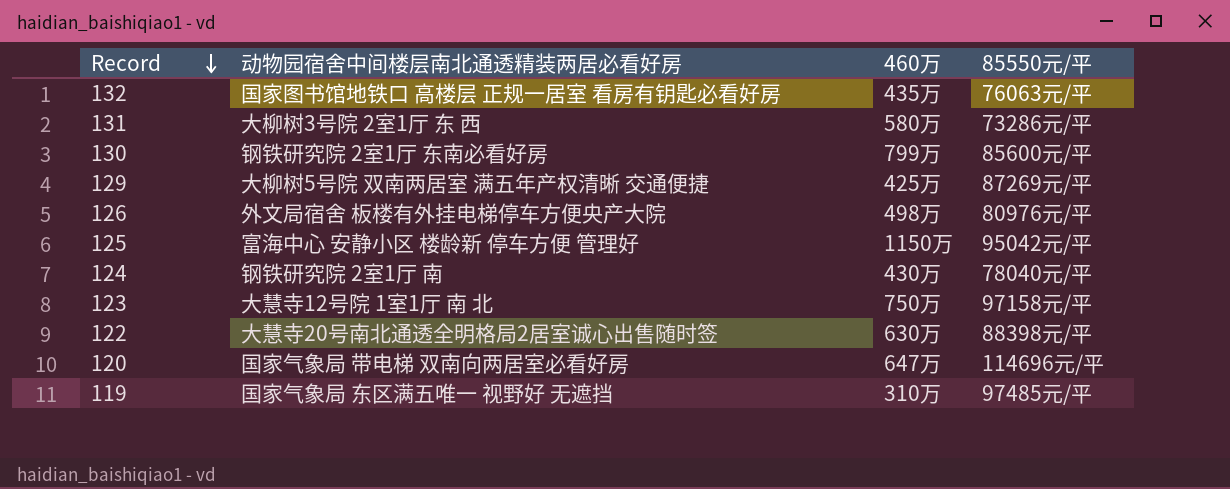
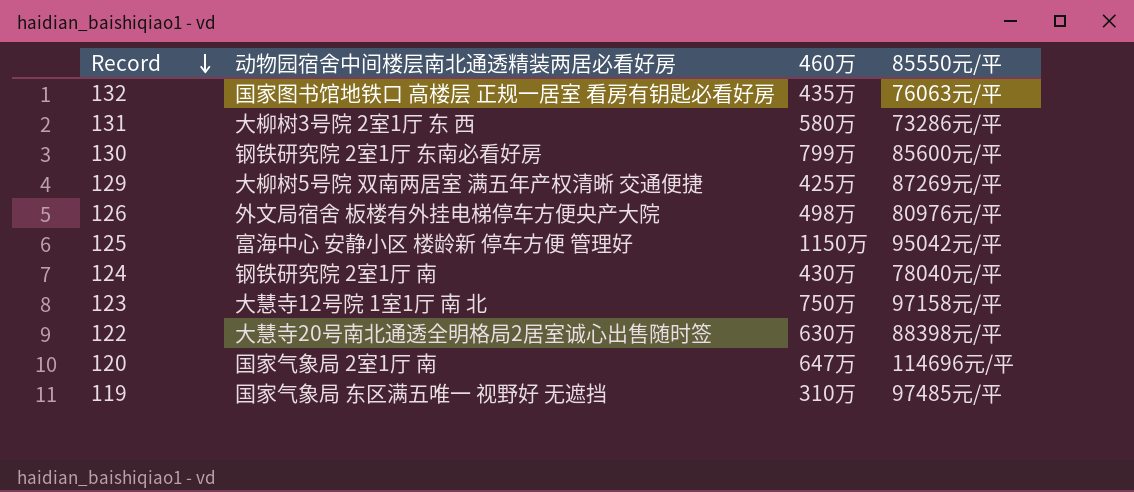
120 | 动物园宿舍中间楼层南北通透精装两居必看好房: 国家气象局 带电梯 双南向两居室必看好房 -> 国家气象局 2室1厅 南

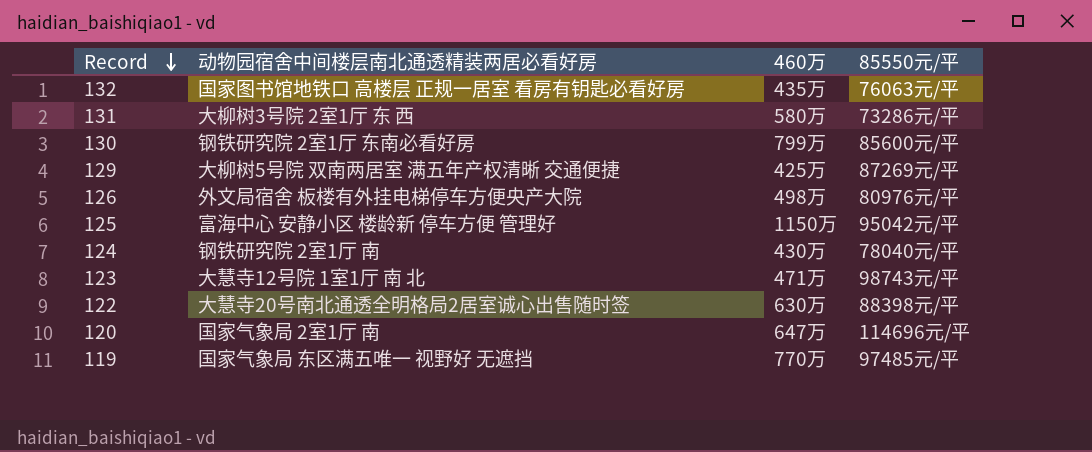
123 | 460万: 750万 -> 471万
123 | 85550元/平: 97158元/平 -> 98743元/平
119 | 460万: 310万 -> 770万

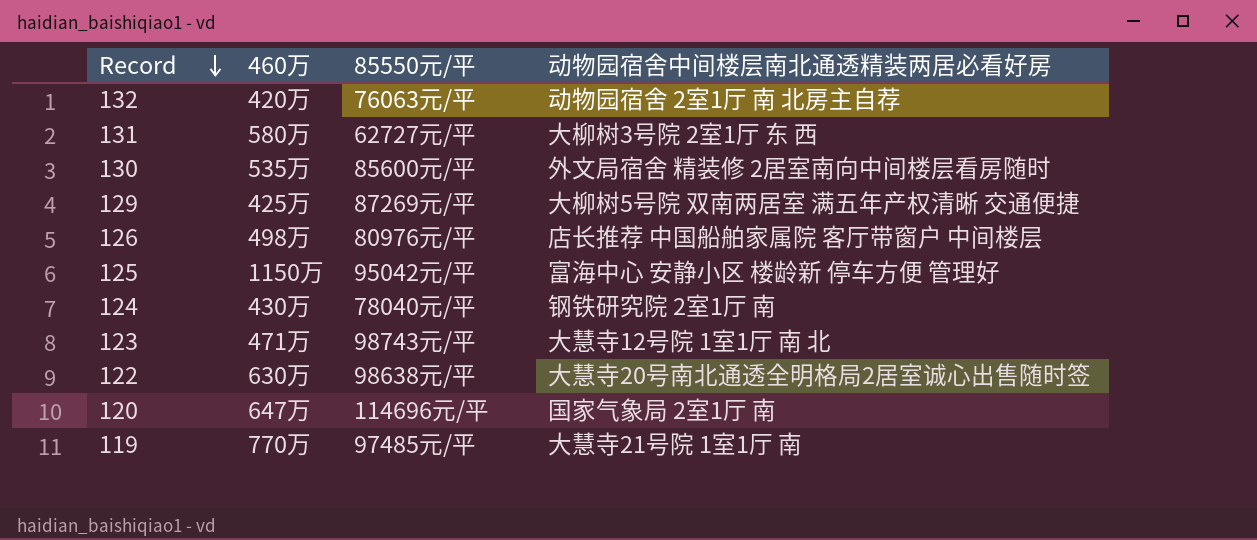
column 动物园宿舍中间楼层南北通透精装两居必看好房 | position: 2 -> 4
132 | 460万: 435万 -> 420万
132 | 动物园宿舍中间楼层南北通透精装两居必看好房: 国家图书馆地铁口 高楼层 正规一居室 看房有钥匙必看好房 -> 动物园宿舍 2室1厅 南 北房主自荐
131 | 85550元/平: 73286元/平 -> 62727元/平
130 | 460万: 799万 -> 535万
130 | 动物园宿舍中间楼层南北通透精装两居必看好房: 钢铁研究院 2室1厅 东南必看好房 -> 外文局宿舍 精装修 2居室南向中间楼层看房随时
126 | 动物园宿舍中间楼层南北通透精装两居必看好房: 外文局宿舍 板楼有外挂电梯停车方便央产大院 -> 店长推荐 中国船舶家属院 客厅带窗户 中间楼层
122 | 85550元/平: 88398元/平 -> 98638元/平
119 | 动物园宿舍中间楼层南北通透精装两居必看好房: 国家气象局 东区满五唯一 视野好 无遮挡 -> 大慧寺21号院 1室1厅 南

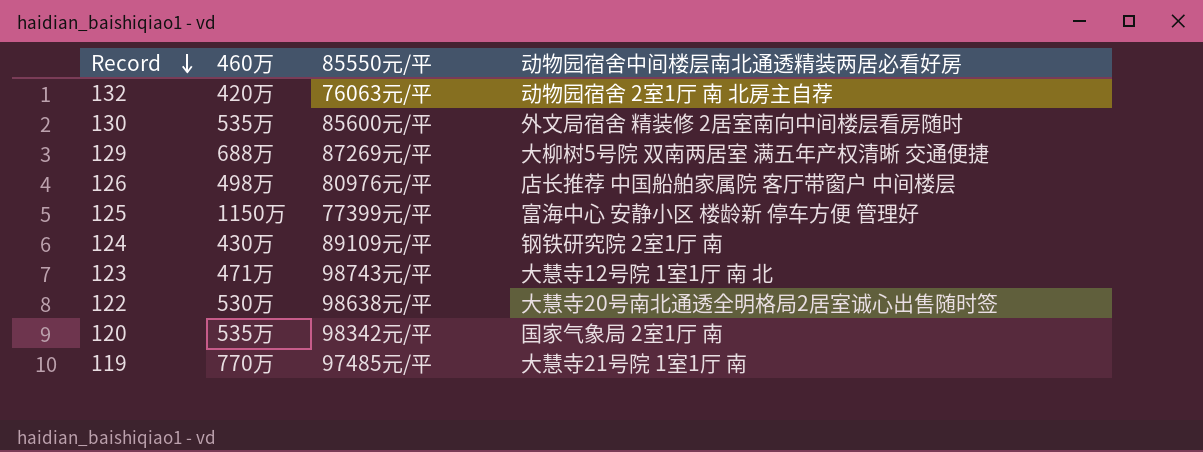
row 131: 580万 | 62727元/平 | 大柳树3号院 2室1厅 东 西 -> none
129 | 460万: 425万 -> 688万
125 | 85550元/平: 95042元/平 -> 77399元/平
124 | 85550元/平: 78040元/平 -> 89109元/平
122 | 460万: 630万 -> 530万
120 | 460万: 647万 -> 535万
120 | 85550元/平: 114696元/平 -> 98342元/平

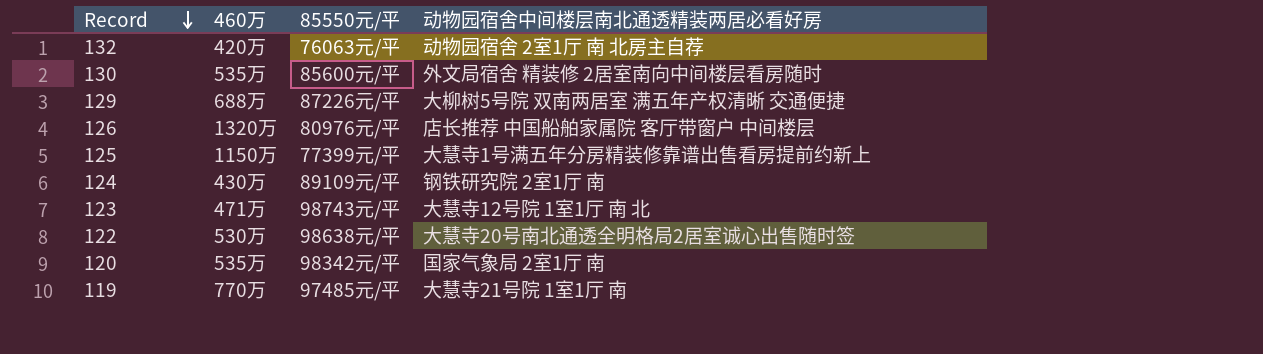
129 | 85550元/平: 87269元/平 -> 87226元/平
126 | 460万: 498万 -> 1320万
125 | 动物园宿舍中间楼层南北通透精装两居必看好房: 富海中心 安静小区 楼龄新 停车方便 管理好 -> 大慧寺1号满五年分房精装修靠谱出售看房提前约新上

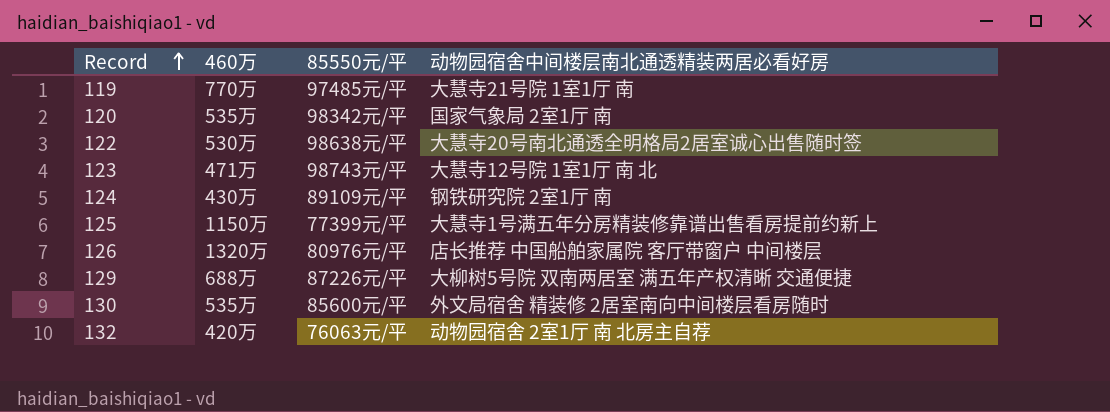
row order: Record descending -> Record ascending

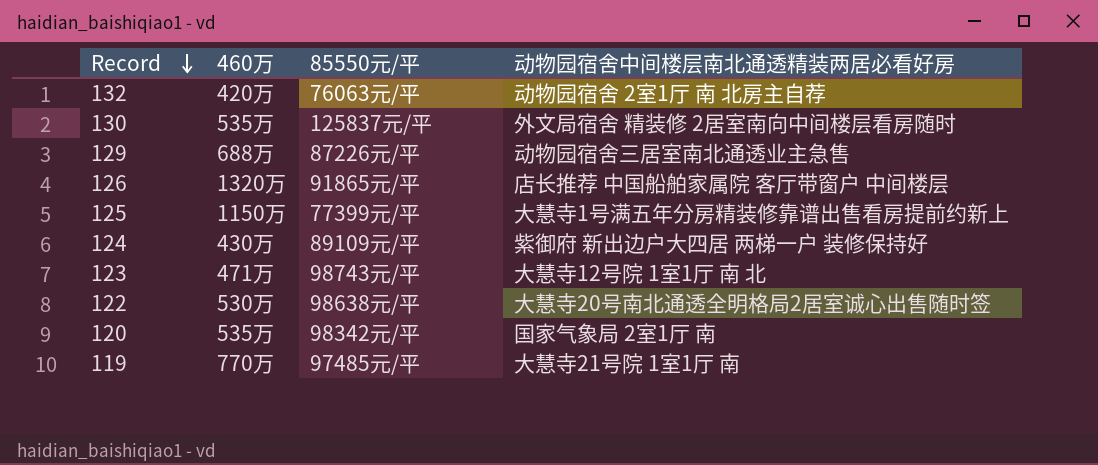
row order: Record ascending -> Record descending
130 | 85550元/平: 85600元/平 -> 125837元/平
129 | 动物园宿舍中间楼层南北通透精装两居必看好房: 大柳树5号院 双南两居室 满五年产权清晰 交通便捷 -> 动物园宿舍三居室南北通透业主急售
126 | 85550元/平: 80976元/平 -> 91865元/平
124 | 动物园宿舍中间楼层南北通透精装两居必看好房: 钢铁研究院 2室1厅 南 -> 紫御府 新出边户大四居 两梯一户 装修保持好

